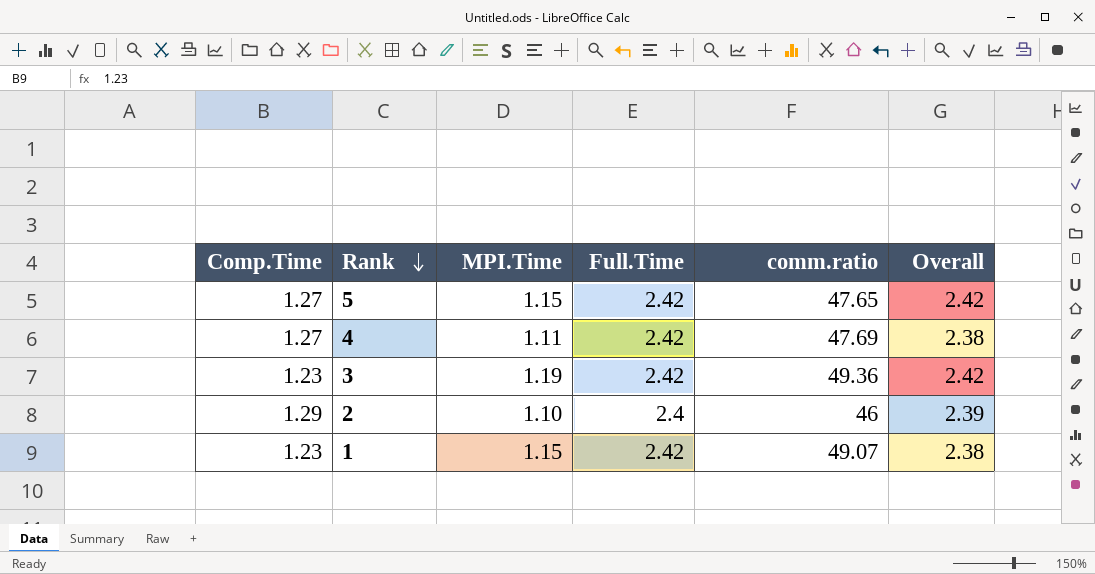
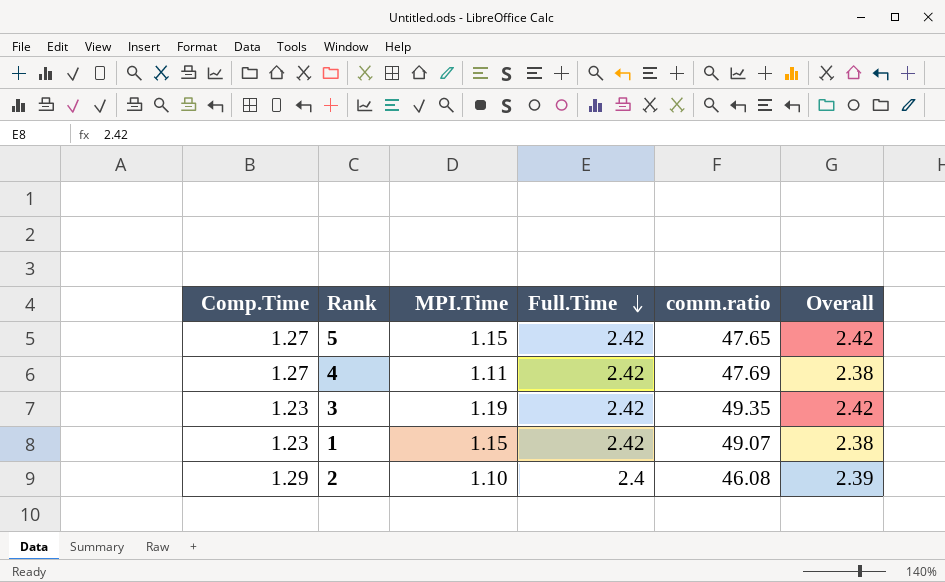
row order: Rank descending -> Full.Time descending
3 | comm.ratio: 49.36 -> 49.35
2 | comm.ratio: 46 -> 46.08

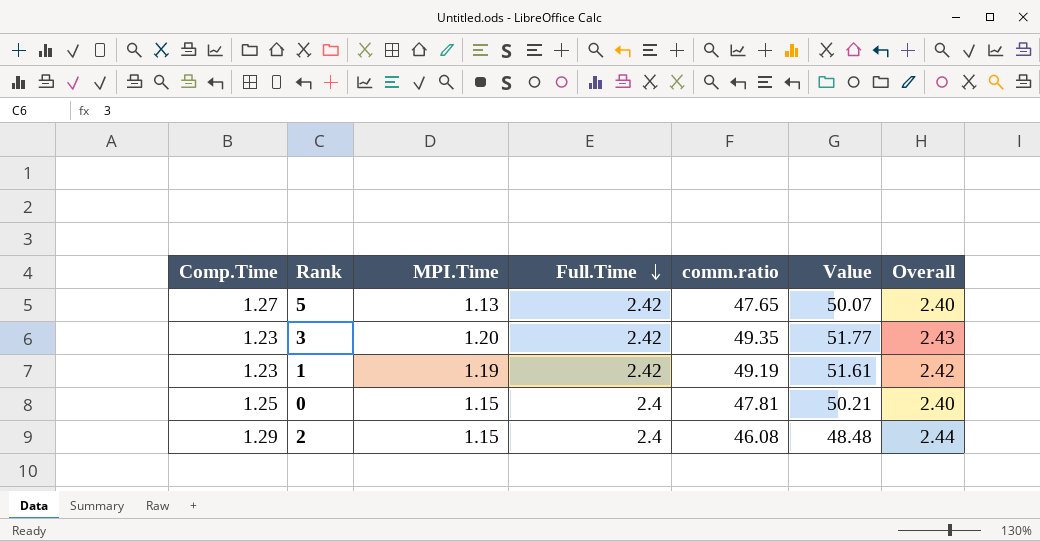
column Value | formula: none -> [Full.Time] + [comm.ratio]
row 4: 1.27 | 1.11 | 2.42 | 47.69 | 2.38 -> none
5 | MPI.Time: 1.15 -> 1.13
5 | Overall: 2.42 -> 2.40
3 | MPI.Time: 1.19 -> 1.20
3 | Overall: 2.42 -> 2.43
1 | MPI.Time: 1.15 -> 1.19
1 | comm.ratio: 49.07 -> 49.19
1 | Overall: 2.38 -> 2.42
row 0: none -> 1.25 | 1.15 | 2.4 | 47.81 | 50.21 | 2.40
2 | MPI.Time: 1.10 -> 1.15
2 | Overall: 2.39 -> 2.44

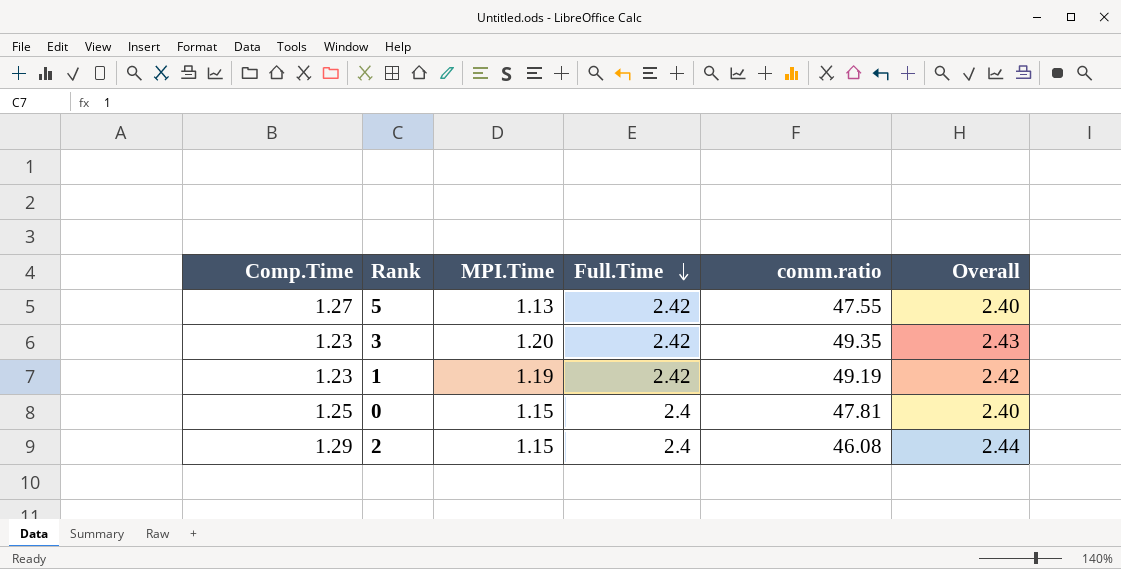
column Value | formula: [Full.Time] + [comm.ratio] -> none
5 | comm.ratio: 47.65 -> 47.55

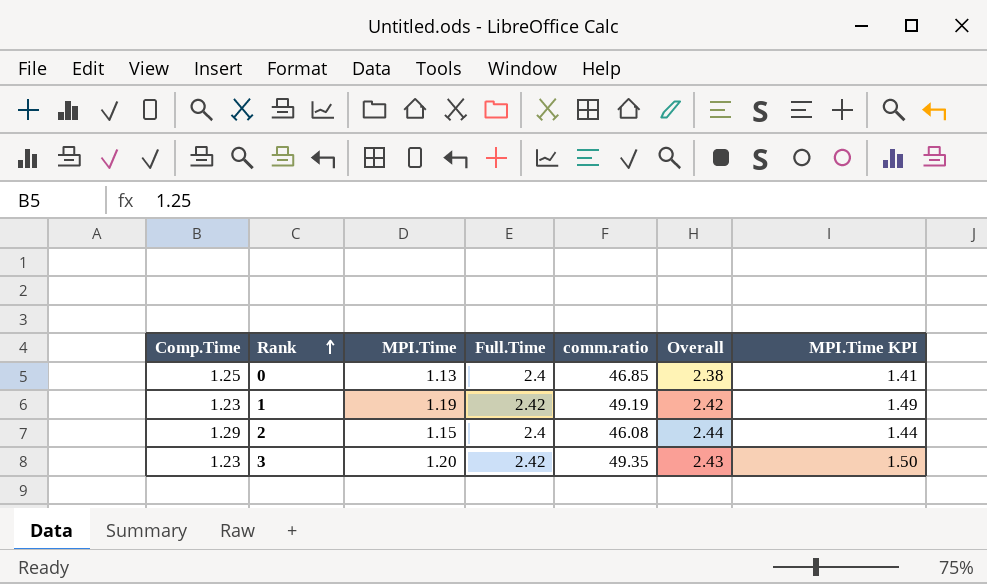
row order: Full.Time descending -> Rank ascending
column MPI.Time KPI | formula: none -> [MPI.Time] * 1.25
row 5: 1.27 | 1.13 | 2.42 | 47.55 | 2.40 -> none
0 | MPI.Time: 1.15 -> 1.13
0 | comm.ratio: 47.81 -> 46.85
0 | Overall: 2.40 -> 2.38

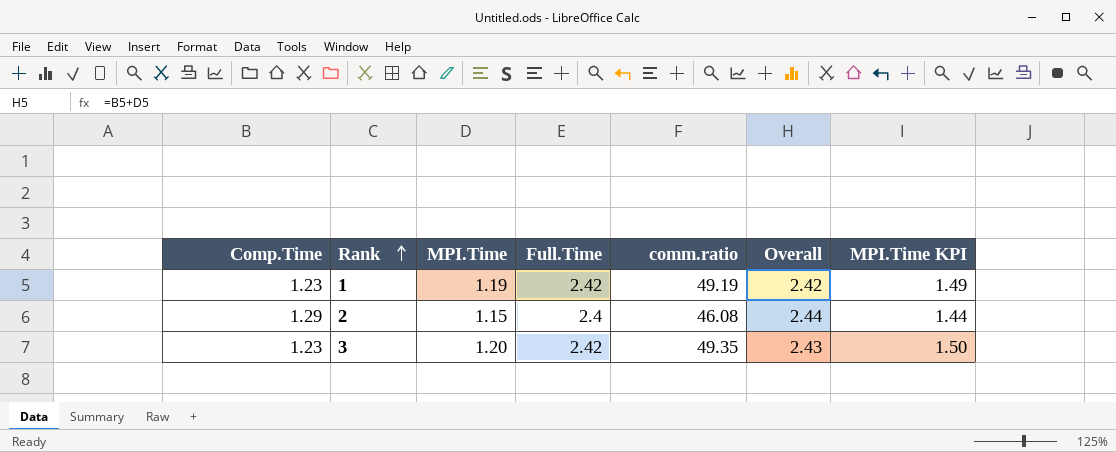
row 0: 1.25 | 1.13 | 2.4 | 46.85 | 2.38 | 1.41 -> none

